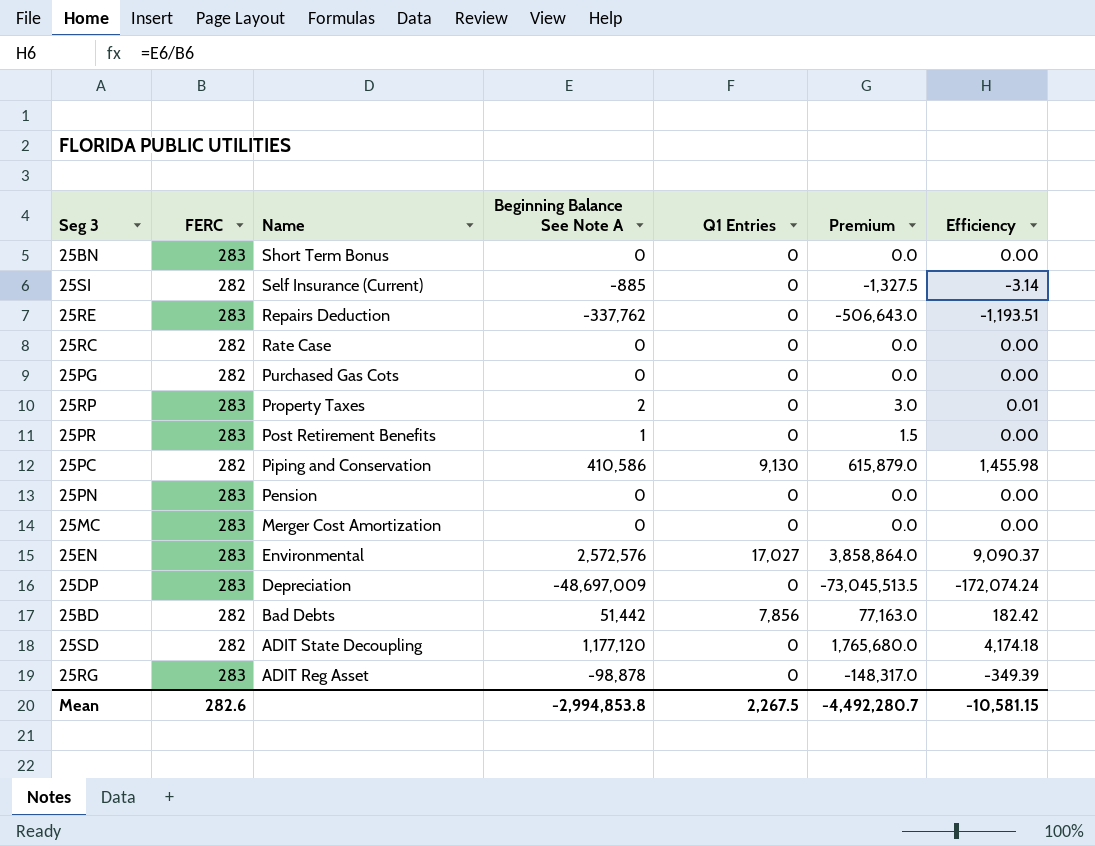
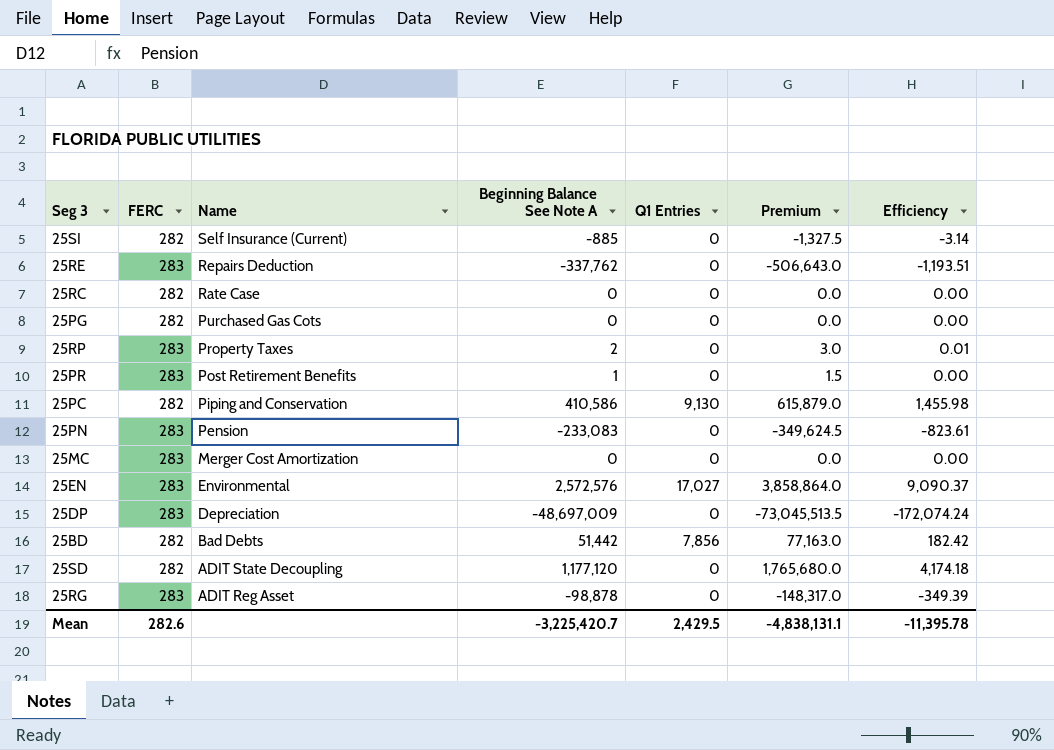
row 25BN: 283 | Short Term Bonus | 0 | 0 | 0.0 | 0.00 -> none
25PN | Beginning Balance See Note A: 0 -> -233,083
25PN | Premium: 0.0 -> -349,624.5
25PN | Efficiency: 0.00 -> -823.61
Mean | Beginning Balance See Note A: -2,994,853.8 -> -3,225,420.7
Mean | Q1 Entries: 2,267.5 -> 2,429.5
Mean | Premium: -4,492,280.7 -> -4,838,131.1
Mean | Efficiency: -10,581.15 -> -11,395.78

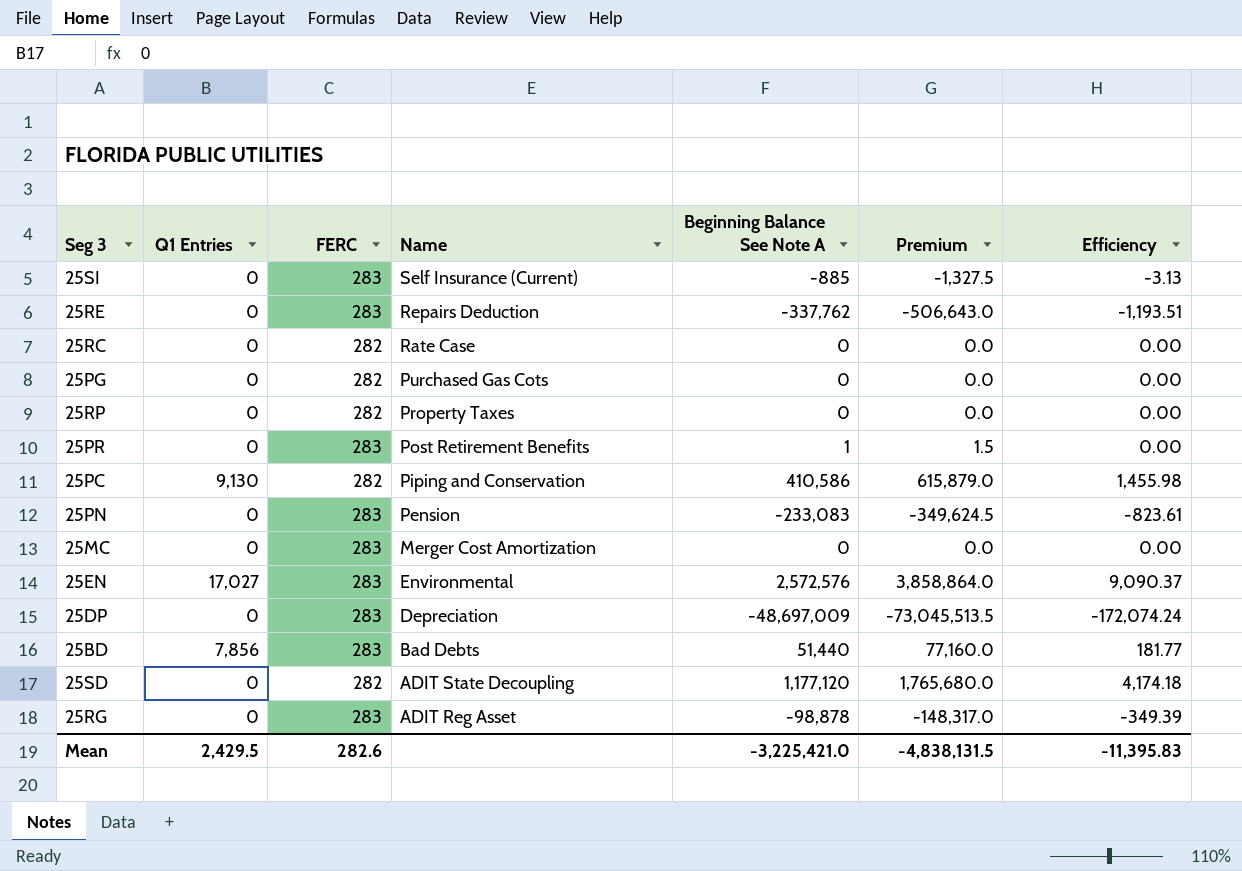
column Q1 Entries | position: 5 -> 2
25SI | FERC: 282 -> 283
25SI | Efficiency: -3.14 -> -3.13
25RP | FERC: 283 -> 282
25RP | Beginning Balance See Note A: 2 -> 0
25RP | Premium: 3.0 -> 0.0
25RP | Efficiency: 0.01 -> 0.00
25BD | FERC: 282 -> 283
25BD | Beginning Balance See Note A: 51,442 -> 51,440
25BD | Premium: 77,163.0 -> 77,160.0
25BD | Efficiency: 182.42 -> 181.77
Mean | Beginning Balance See Note A: -3,225,420.7 -> -3,225,421.0
Mean | Premium: -4,838,131.1 -> -4,838,131.5
Mean | Efficiency: -11,395.78 -> -11,395.83

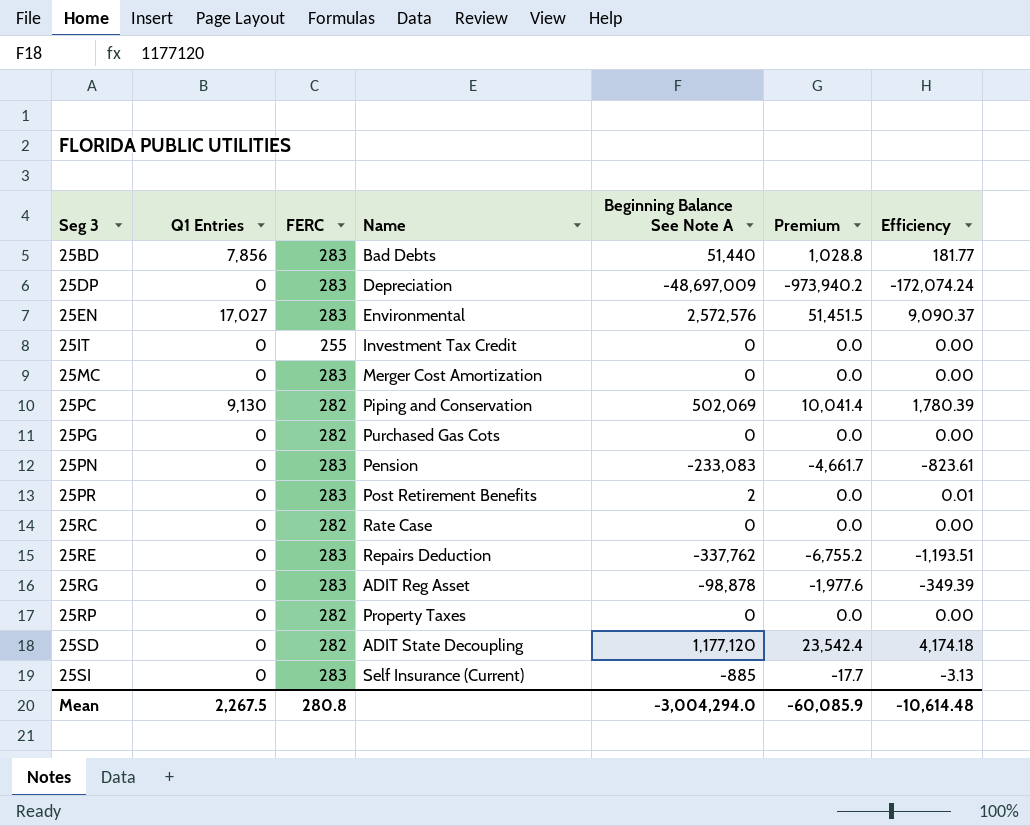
row order: Name descending -> Seg 3 ascending
column Premium | formula: [Beginning Balance See Note A] * 1.5 -> [Beginning Balance See Note A] * 0.02
row 25IT: none -> 0 | 255 | Investment Tax Credit | 0 | 0.0 | 0.00
25PC | Beginning Balance See Note A: 410,586 -> 502,069
25PC | Efficiency: 1,455.98 -> 1,780.39
25PR | Beginning Balance See Note A: 1 -> 2
25PR | Efficiency: 0.00 -> 0.01
Mean | Q1 Entries: 2,429.5 -> 2,267.5
Mean | FERC: 282.6 -> 280.8
Mean | Beginning Balance See Note A: -3,225,421.0 -> -3,004,294.0
Mean | Premium: -4,838,131.5 -> -60,085.9
Mean | Efficiency: -11,395.83 -> -10,614.48

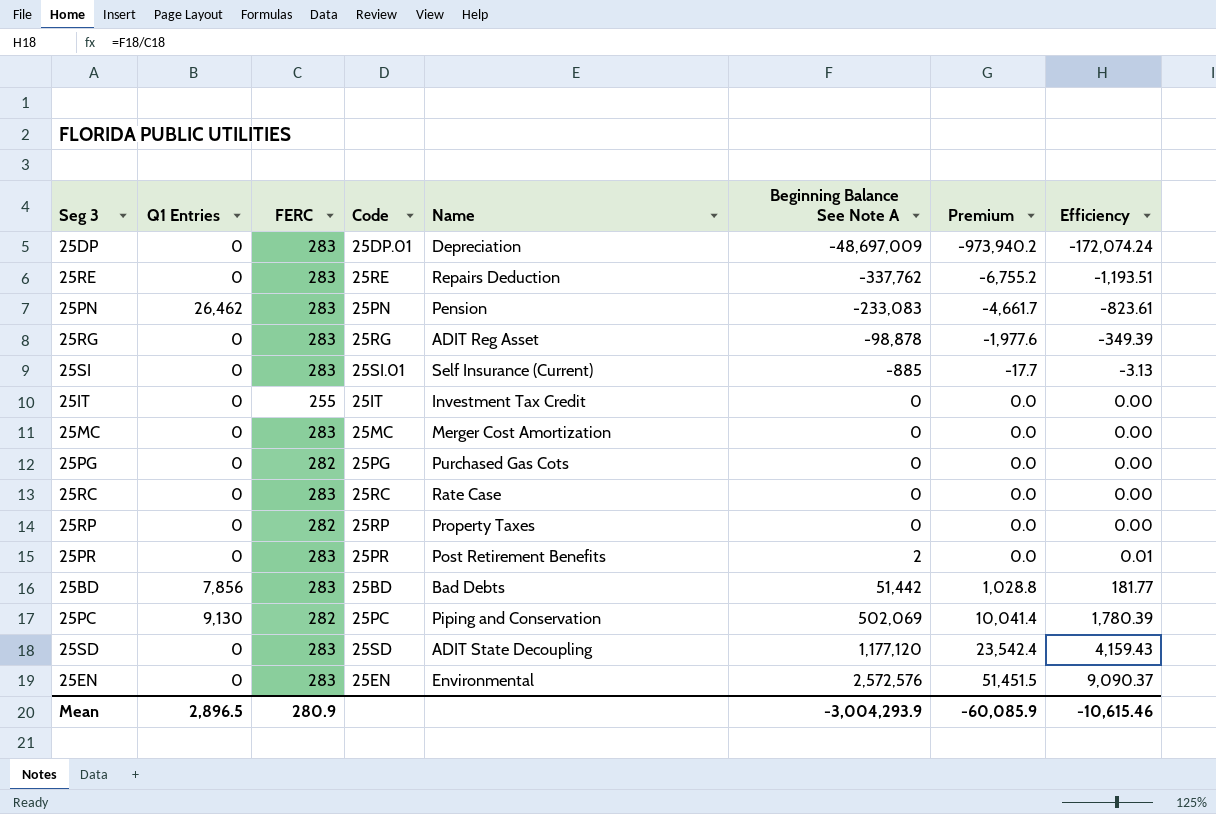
row order: Seg 3 ascending -> Beginning Balance See Note A ascending
column Code | position: none -> 4
25PN | Q1 Entries: 0 -> 26,462
25RC | FERC: 282 -> 283
25BD | Beginning Balance See Note A: 51,440 -> 51,442
25SD | FERC: 282 -> 283
25SD | Efficiency: 4,174.18 -> 4,159.43
25EN | Q1 Entries: 17,027 -> 0
Mean | Q1 Entries: 2,267.5 -> 2,896.5
Mean | FERC: 280.8 -> 280.9
Mean | Beginning Balance See Note A: -3,004,294.0 -> -3,004,293.9
Mean | Efficiency: -10,614.48 -> -10,615.46

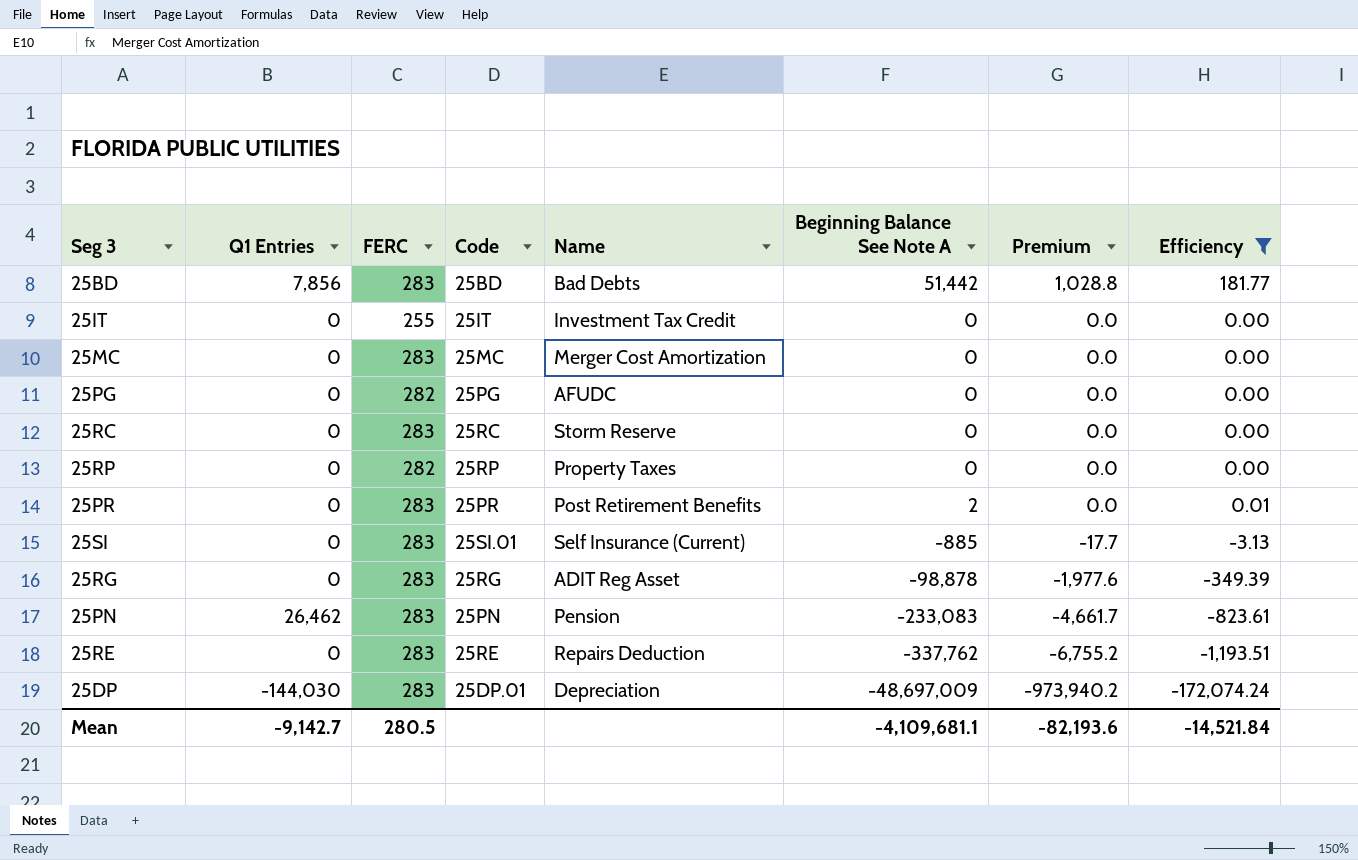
filter: none -> Efficiency <= 181.77
row order: Beginning Balance See Note A ascending -> Premium descending
25PG | Name: Purchased Gas Cots -> AFUDC
25RC | Name: Rate Case -> Storm Reserve
25DP | Q1 Entries: 0 -> -144,030
Mean | Q1 Entries: 2,896.5 -> -9,142.7
Mean | FERC: 280.9 -> 280.5
Mean | Beginning Balance See Note A: -3,004,293.9 -> -4,109,681.1
Mean | Premium: -60,085.9 -> -82,193.6
Mean | Efficiency: -10,615.46 -> -14,521.84

